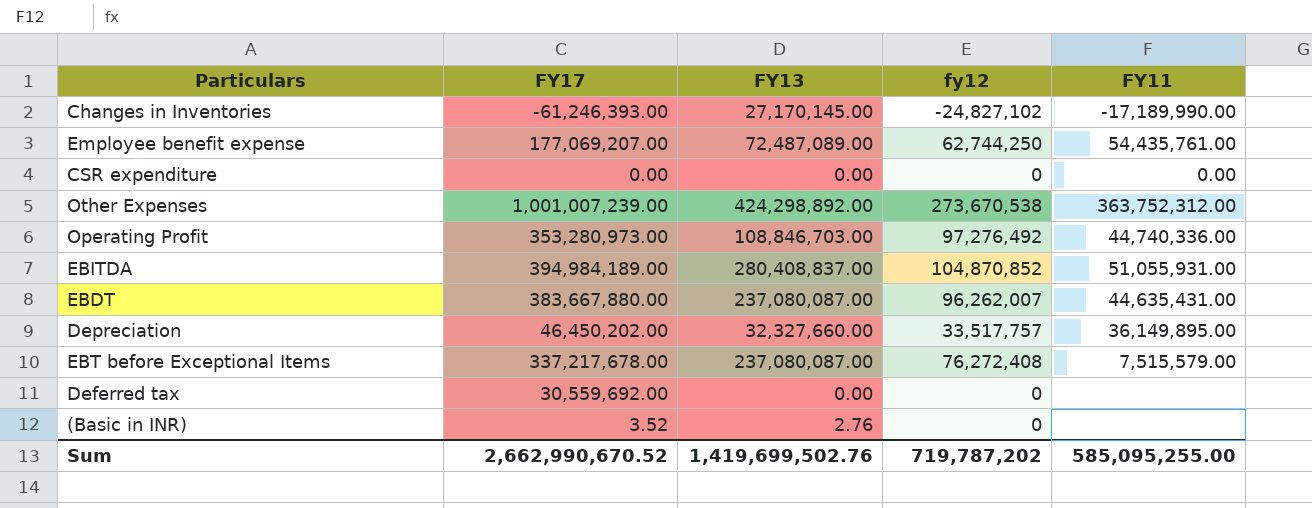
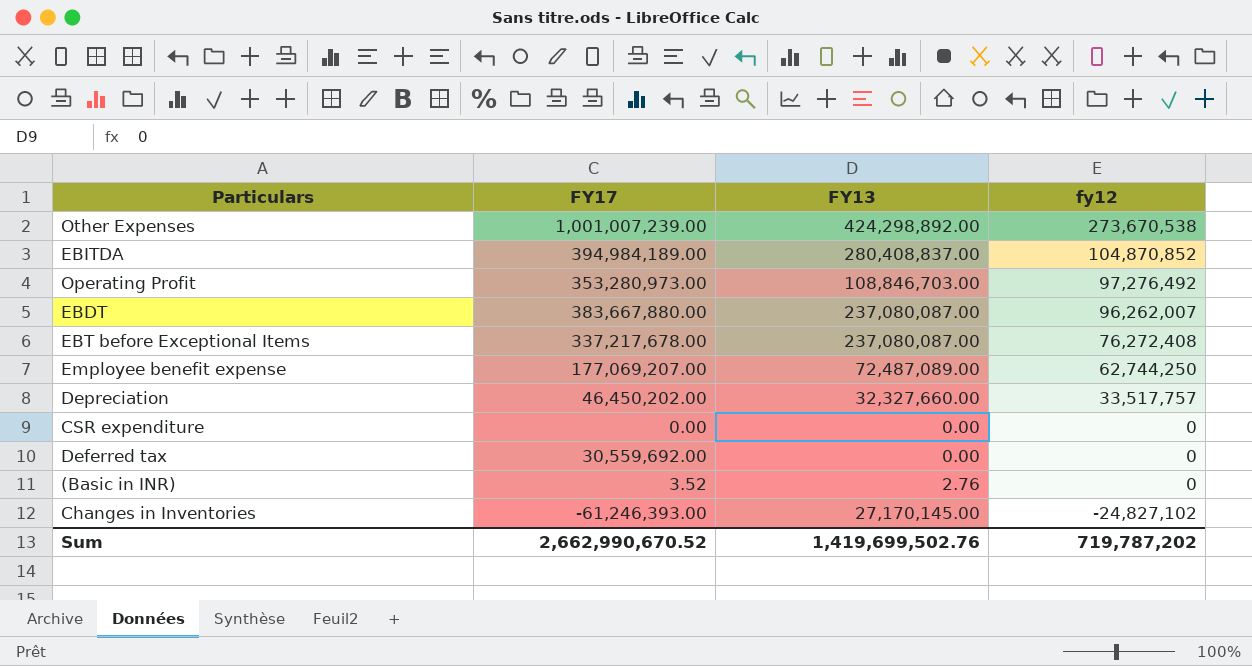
row order: none -> fy12 descending
column FY11 | position: 5 -> none

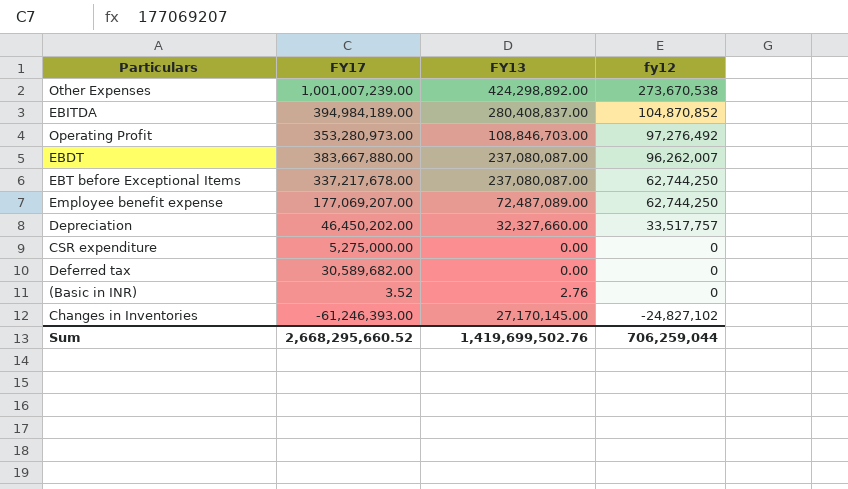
EBT before Exceptional Items | fy12: 76,272,408 -> 62,744,250
CSR expenditure | FY17: 0.00 -> 5,275,000.00
Deferred tax | FY17: 30,559,692.00 -> 30,589,682.00
Sum | FY17: 2,662,990,670.52 -> 2,668,295,660.52
Sum | fy12: 719,787,202 -> 706,259,044

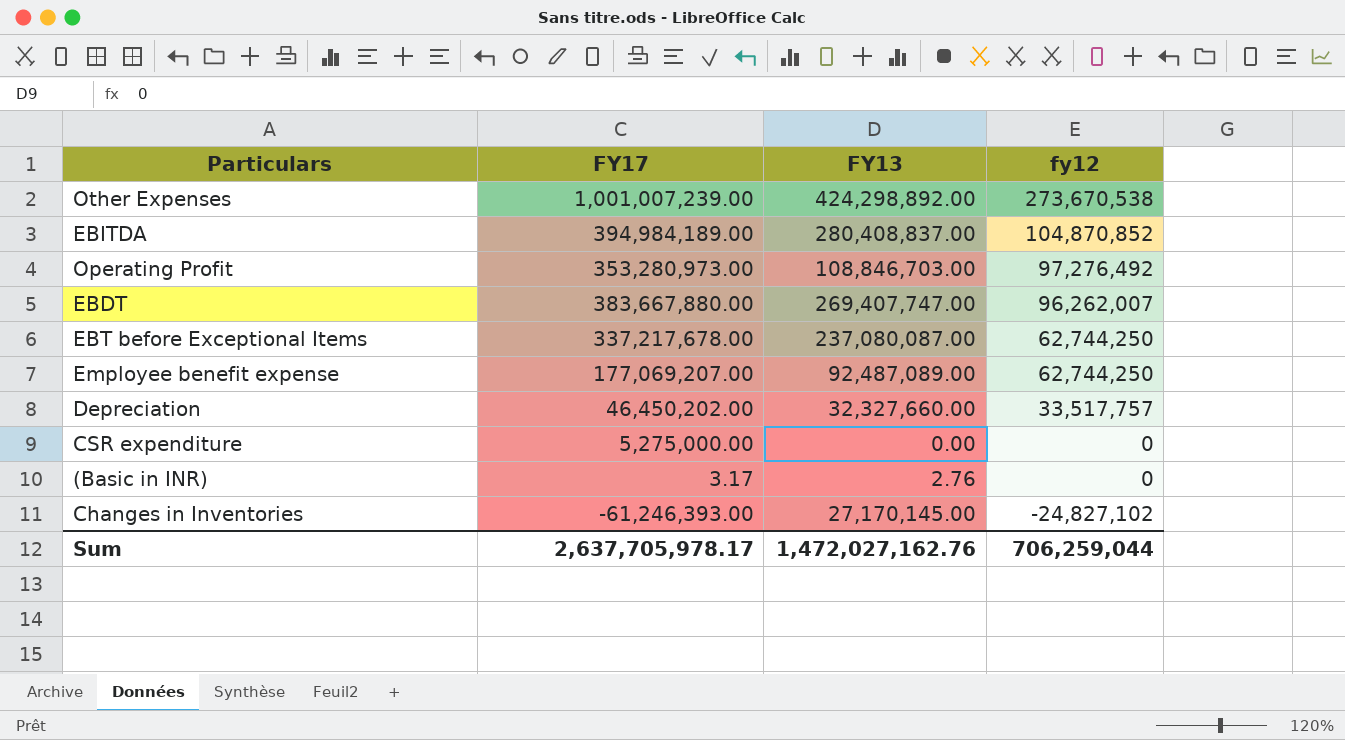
row Deferred tax: 30,589,682.00 | 0.00 | 0 -> none
EBDT | FY13: 237,080,087.00 -> 269,407,747.00
Employee benefit expense | FY13: 72,487,089.00 -> 92,487,089.00
(Basic in INR) | FY17: 3.52 -> 3.17
Sum | FY17: 2,668,295,660.52 -> 2,637,705,978.17
Sum | FY13: 1,419,699,502.76 -> 1,472,027,162.76

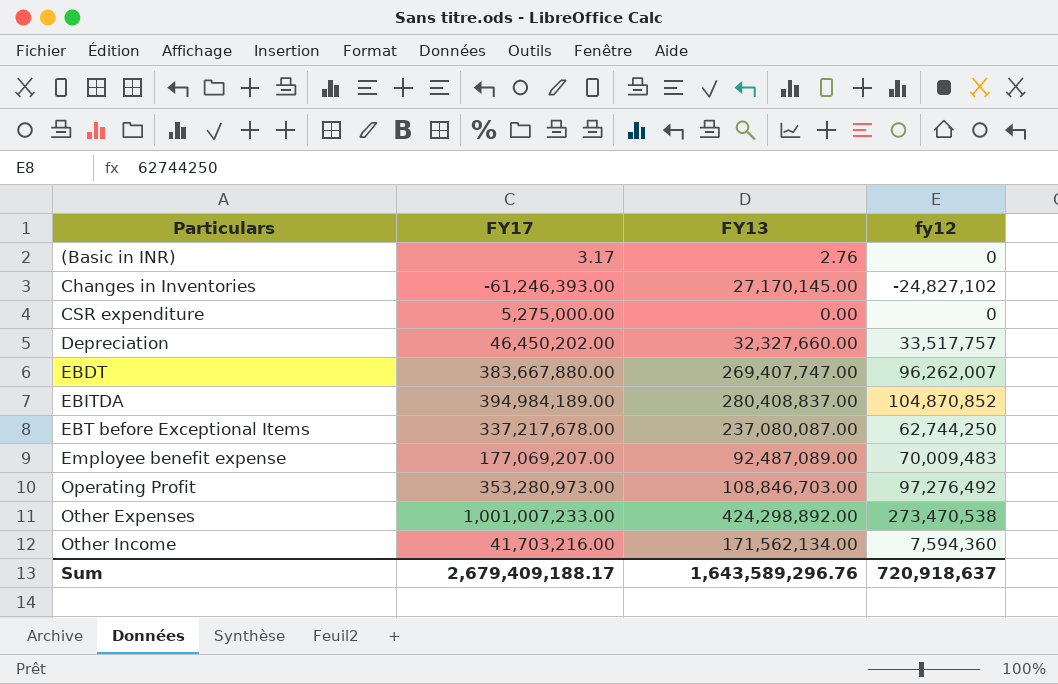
row order: fy12 descending -> Particulars ascending
Employee benefit expense | fy12: 62,744,250 -> 70,009,483
Other Expenses | FY17: 1,001,007,239.00 -> 1,001,007,233.00
Other Expenses | fy12: 273,670,538 -> 273,470,538
row Other Income: none -> 41,703,216.00 | 171,562,134.00 | 7,594,360
Sum | FY17: 2,637,705,978.17 -> 2,679,409,188.17
Sum | FY13: 1,472,027,162.76 -> 1,643,589,296.76
Sum | fy12: 706,259,044 -> 720,918,637

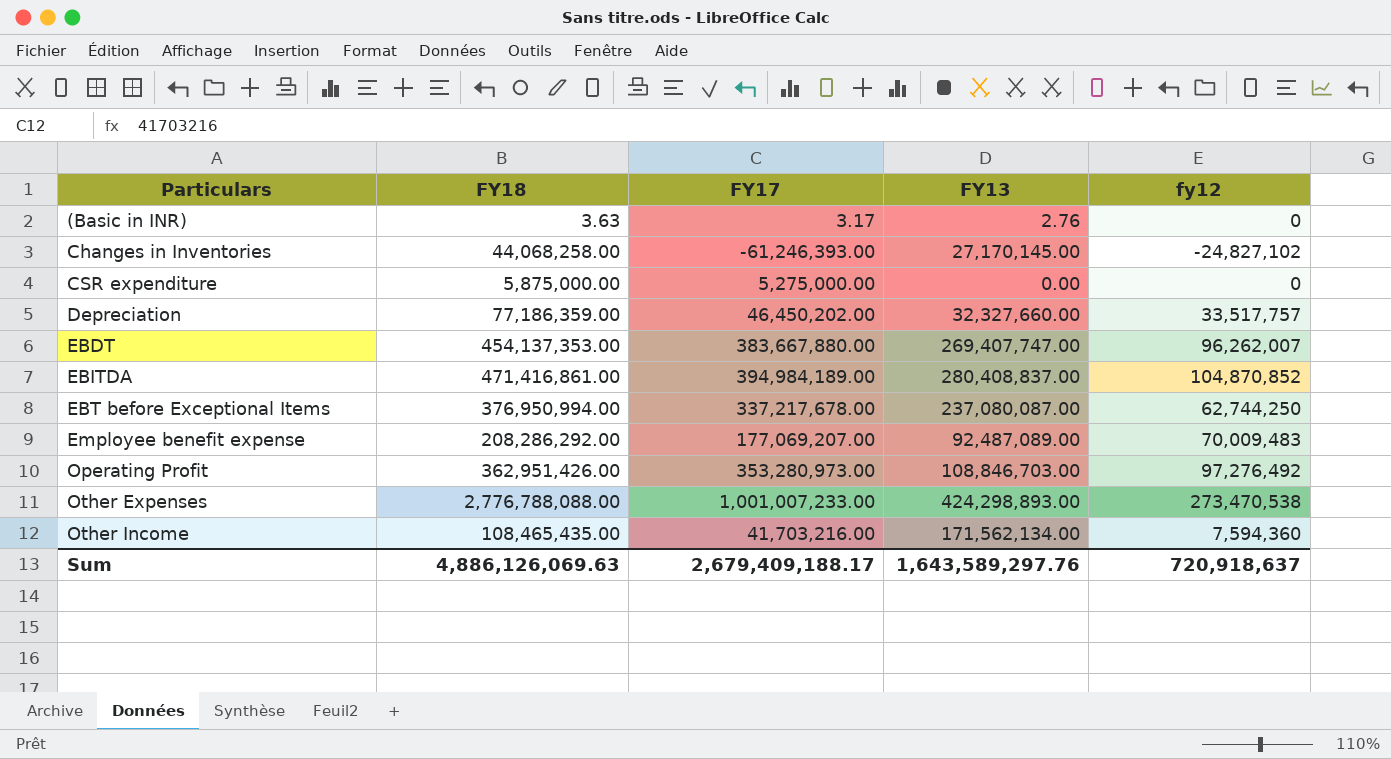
column FY18 | position: none -> 2
Other Expenses | FY13: 424,298,892.00 -> 424,298,893.00
Sum | FY13: 1,643,589,296.76 -> 1,643,589,297.76

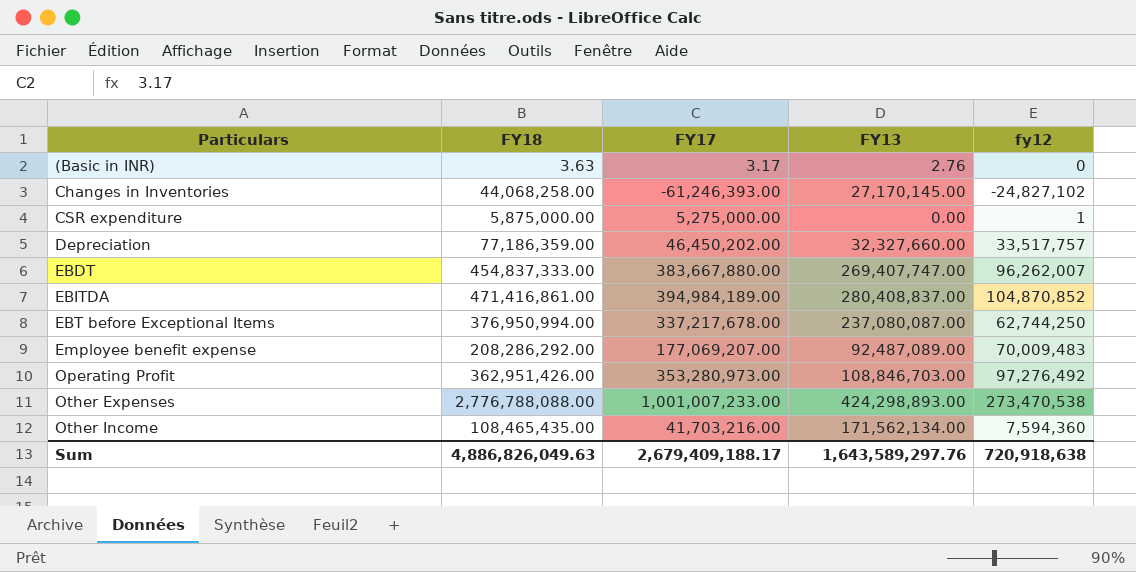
CSR expenditure | fy12: 0 -> 1
EBDT | FY18: 454,137,353.00 -> 454,837,333.00
Sum | FY18: 4,886,126,069.63 -> 4,886,826,049.63
Sum | fy12: 720,918,637 -> 720,918,638

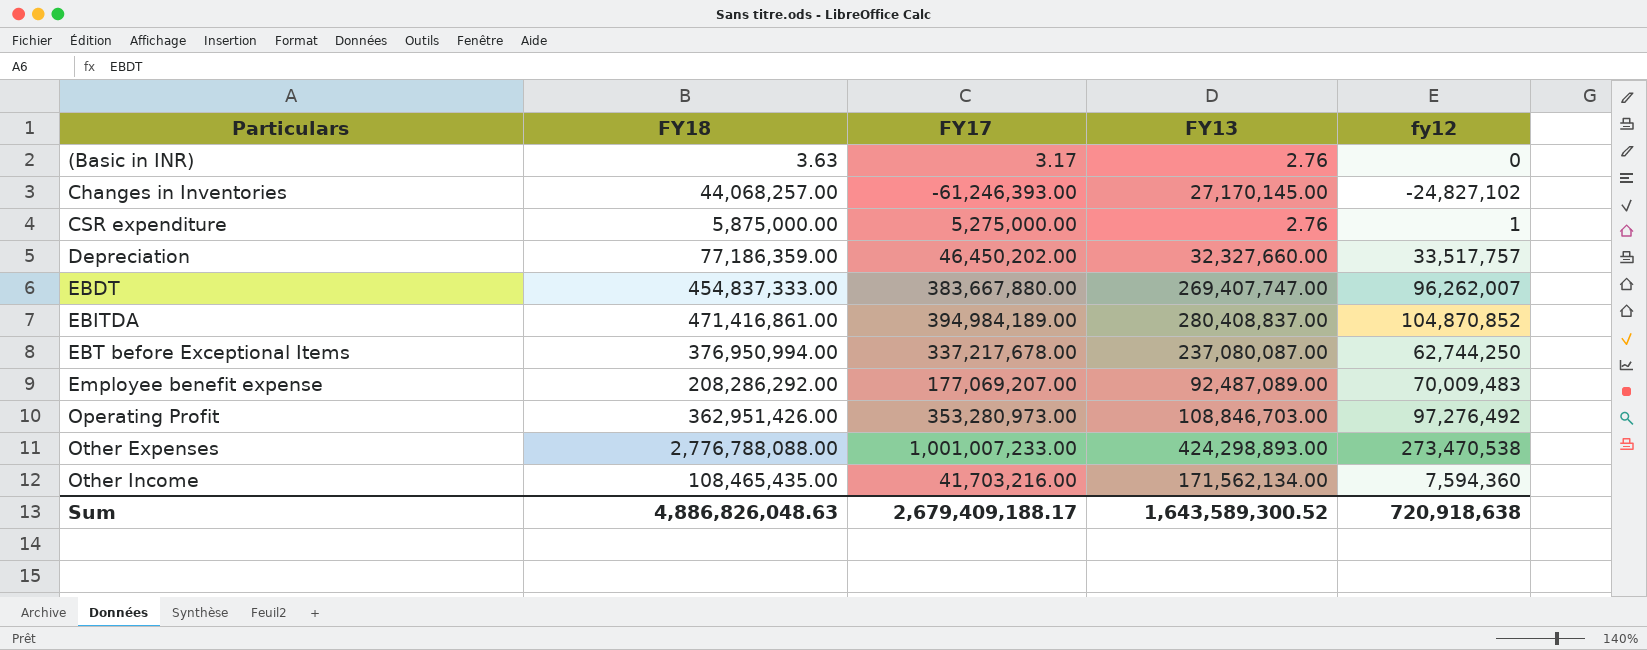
Changes in Inventories | FY18: 44,068,258.00 -> 44,068,257.00
CSR expenditure | FY13: 0.00 -> 2.76
Sum | FY18: 4,886,826,049.63 -> 4,886,826,048.63
Sum | FY13: 1,643,589,297.76 -> 1,643,589,300.52

